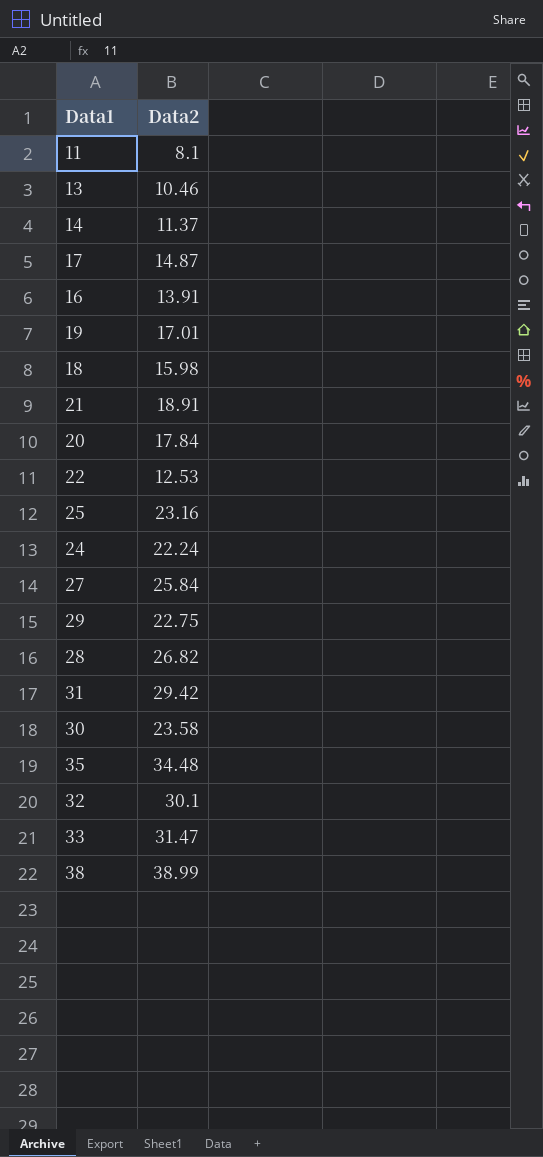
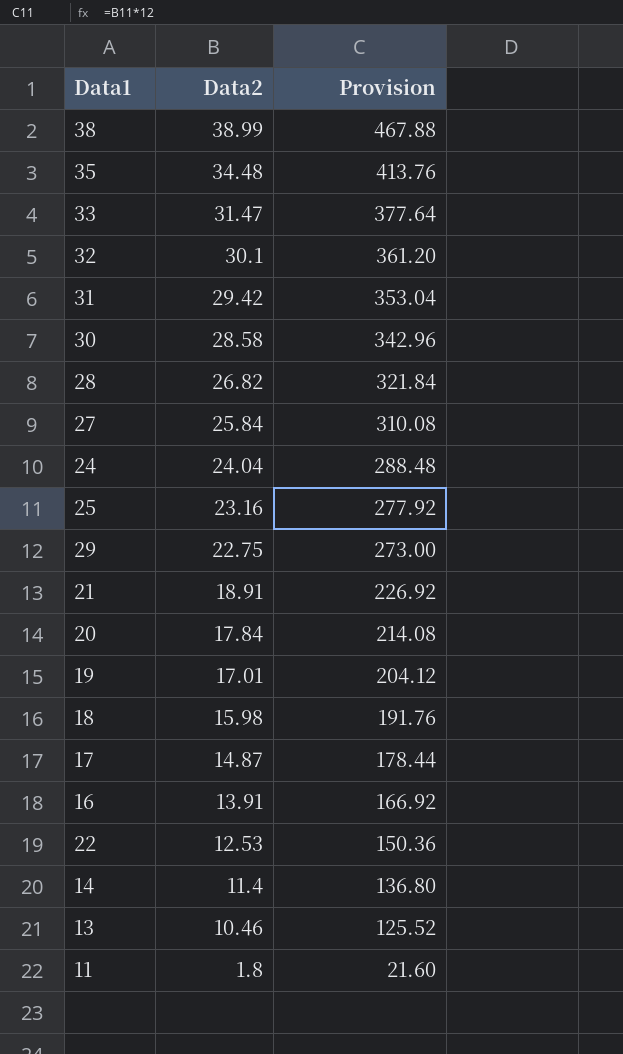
row order: none -> Data2 descending
column Provision | formula: none -> [Data2] * 12
30 | Data2: 23.58 -> 28.58
24 | Data2: 22.24 -> 24.04
14 | Data2: 11.37 -> 11.4
11 | Data2: 8.1 -> 1.8

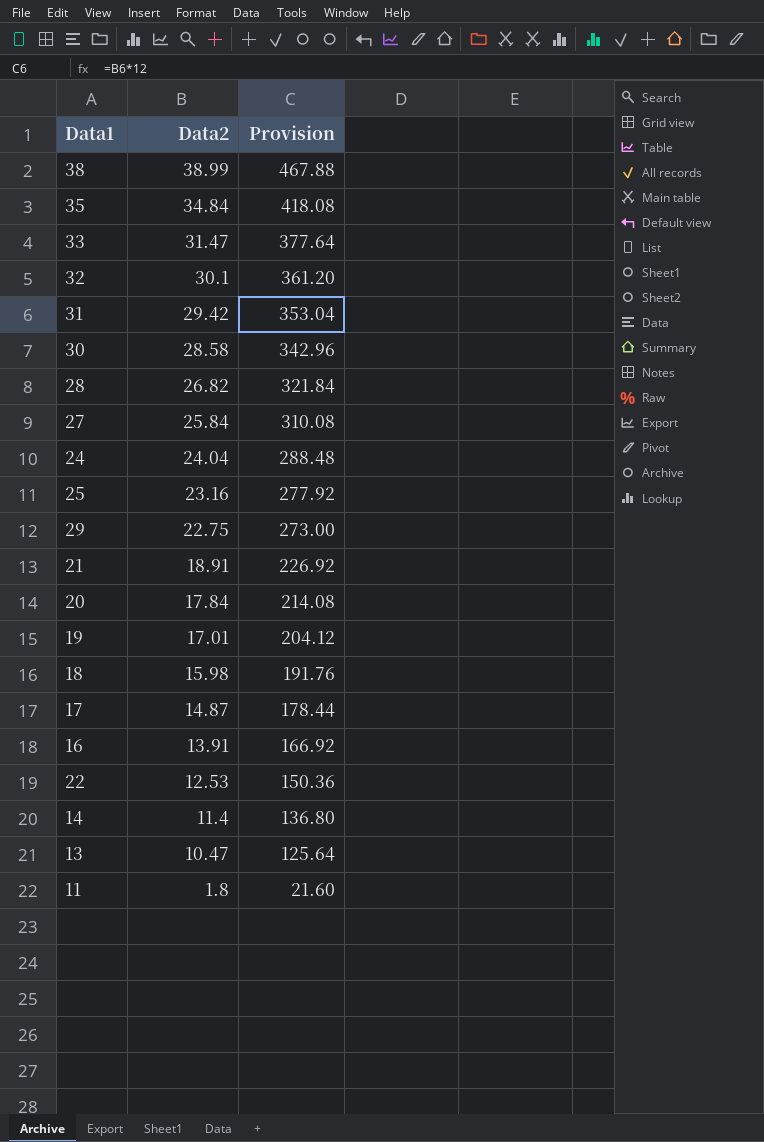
35 | Data2: 34.48 -> 34.84
35 | Provision: 413.76 -> 418.08
13 | Data2: 10.46 -> 10.47
13 | Provision: 125.52 -> 125.64

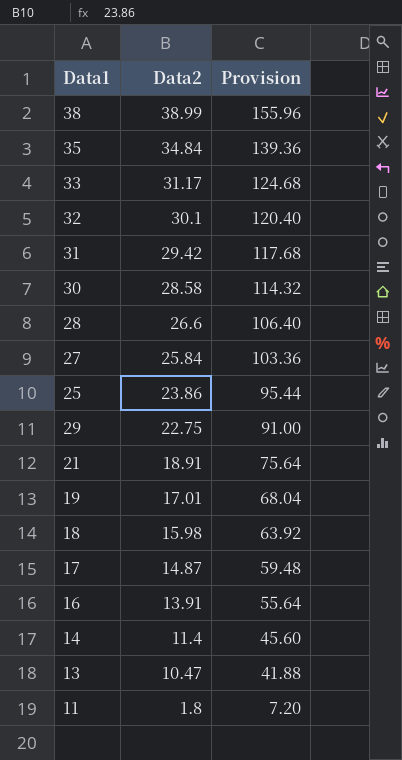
column Provision | formula: [Data2] * 12 -> [Data2] * 4
row 24: 24.04 | 288.48 -> none
row 20: 17.84 | 214.08 -> none
row 22: 12.53 | 150.36 -> none
33 | Data2: 31.47 -> 31.17
28 | Data2: 26.82 -> 26.6
25 | Data2: 23.16 -> 23.86

